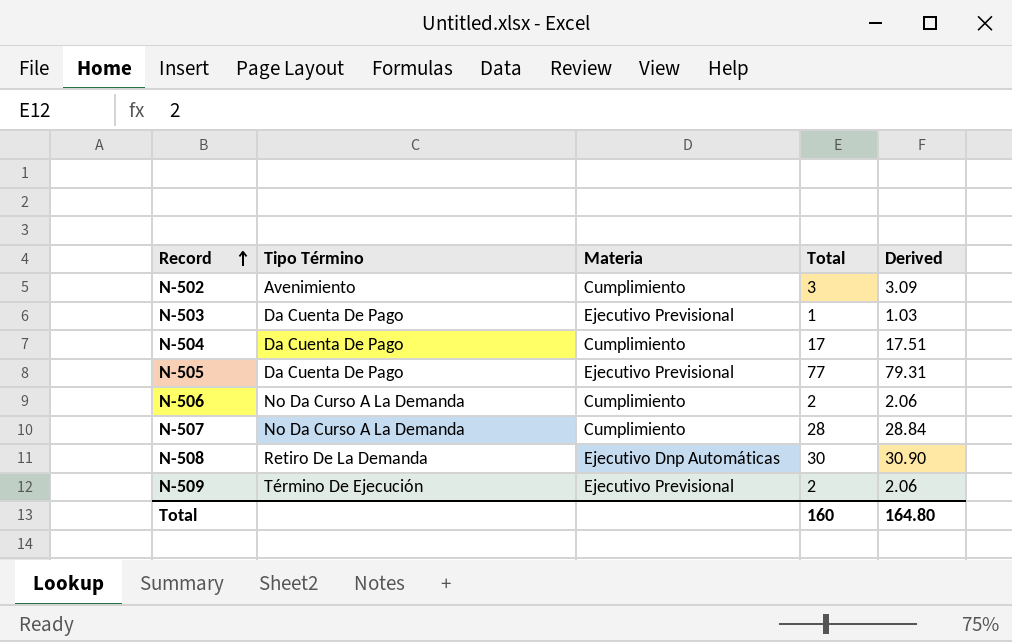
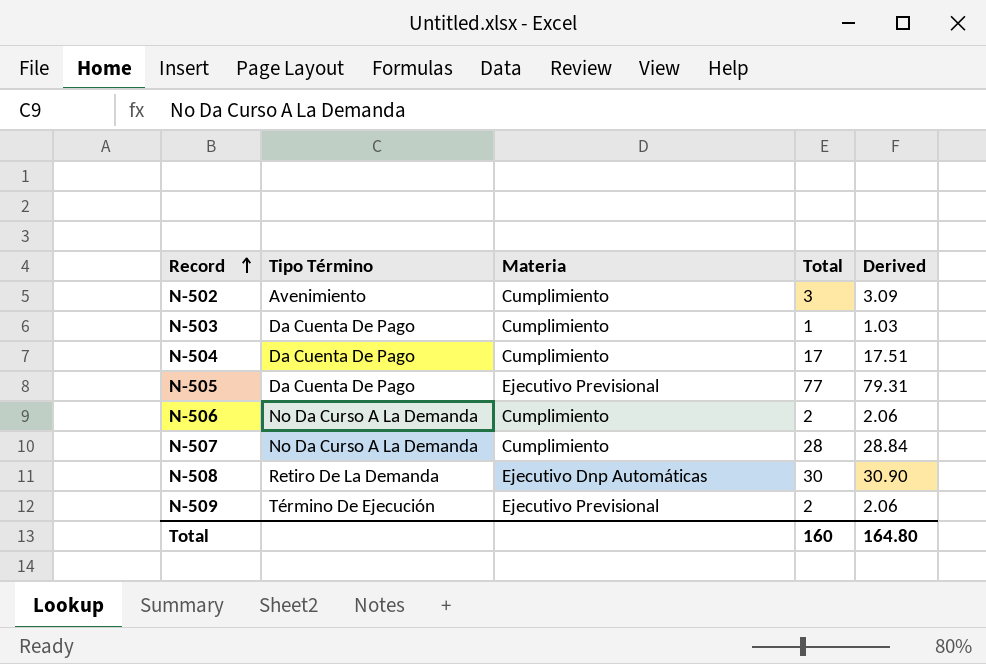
N-503 | Materia: Ejecutivo Previsional -> Cumplimiento

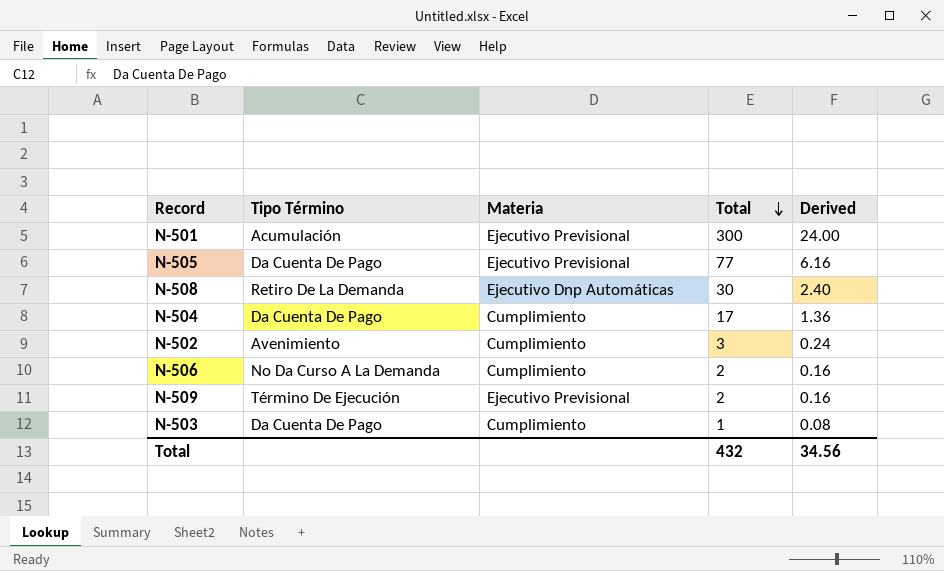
row order: Record ascending -> Total descending
column Derived | formula: [Total] * 1.03 -> [Total] * 0.08
row N-507: No Da Curso A La Demanda | Cumplimiento | 28 | 28.84 -> none
row N-501: none -> Acumulación | Ejecutivo Previsional | 300 | 24.00
Total | Total: 160 -> 432
Total | Derived: 164.80 -> 34.56

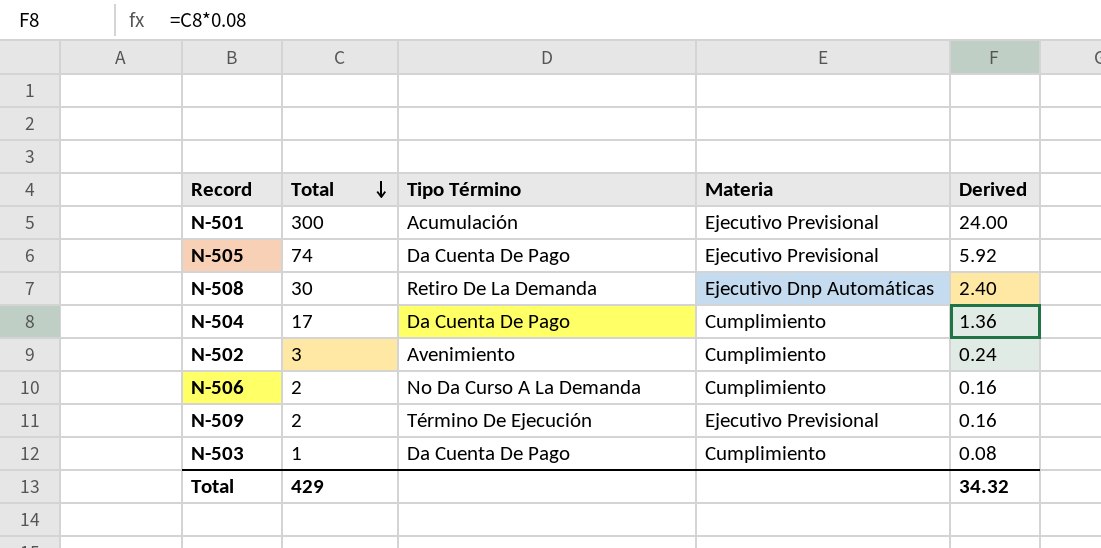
column Total | position: 4 -> 2
N-505 | Total: 77 -> 74
N-505 | Derived: 6.16 -> 5.92
Total | Total: 432 -> 429
Total | Derived: 34.56 -> 34.32

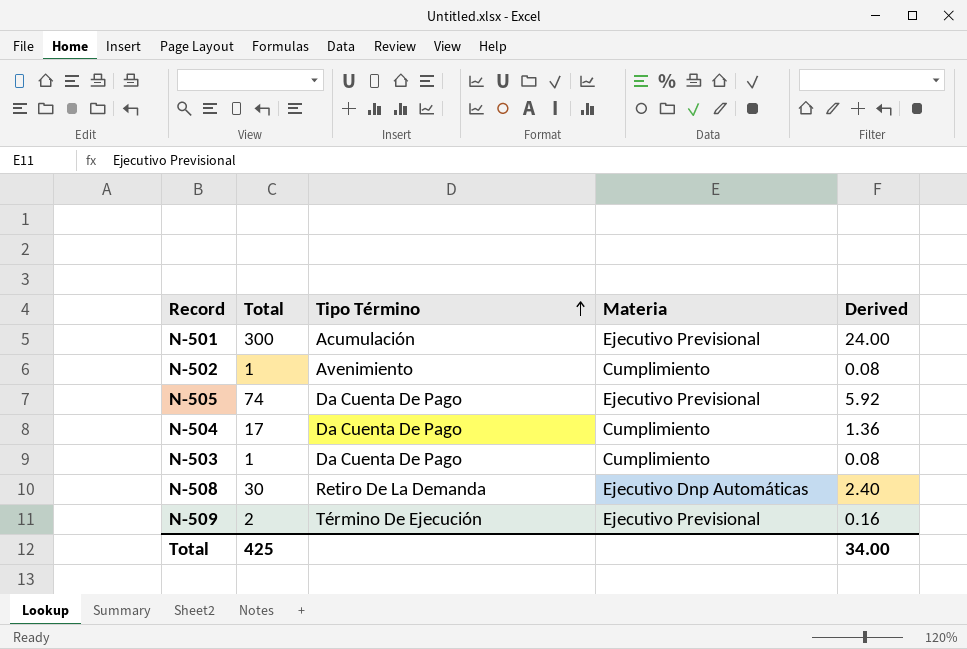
row order: Total descending -> Tipo Término ascending
row N-506: 2 | No Da Curso A La Demanda | Cumplimiento | 0.16 -> none
N-502 | Total: 3 -> 1
N-502 | Derived: 0.24 -> 0.08
Total | Total: 429 -> 425
Total | Derived: 34.32 -> 34.00

